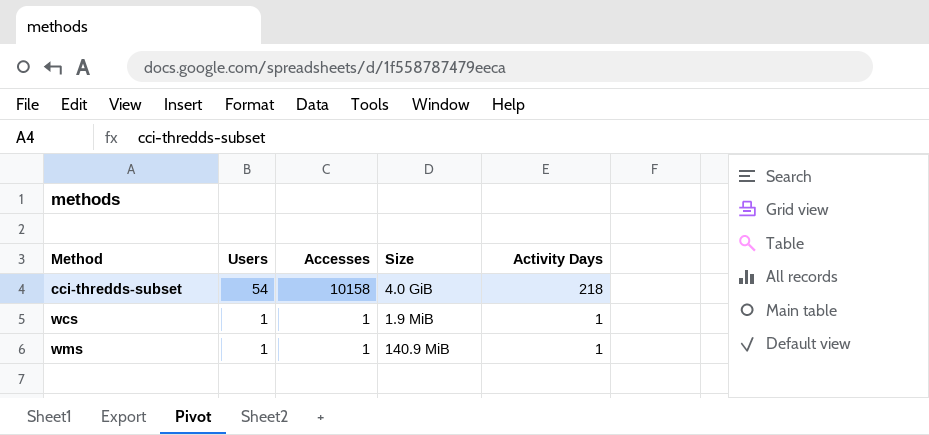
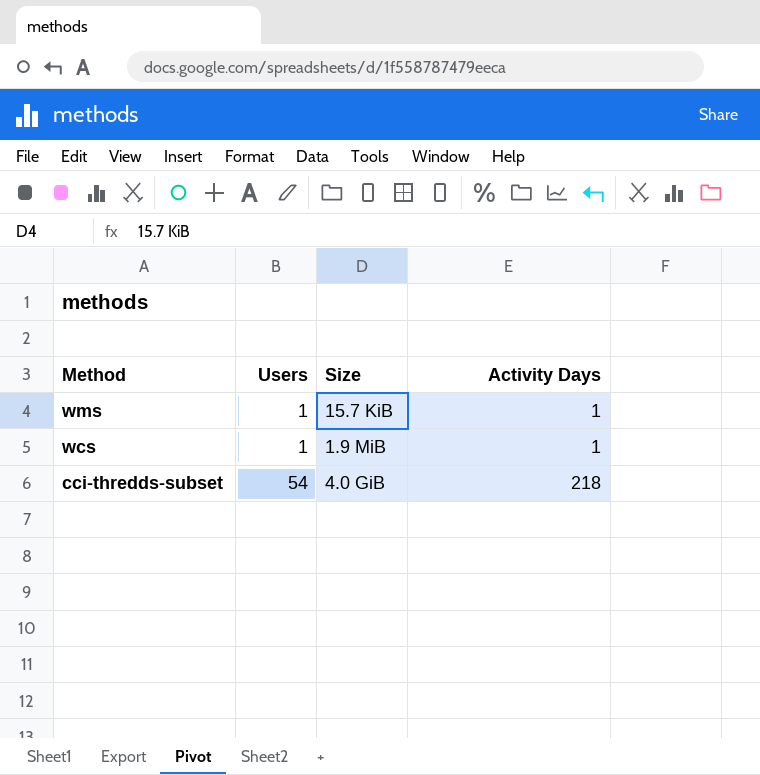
row order: Method ascending -> Method descending
column Accesses | position: 3 -> none
wms | Size: 140.9 MiB -> 15.7 KiB

